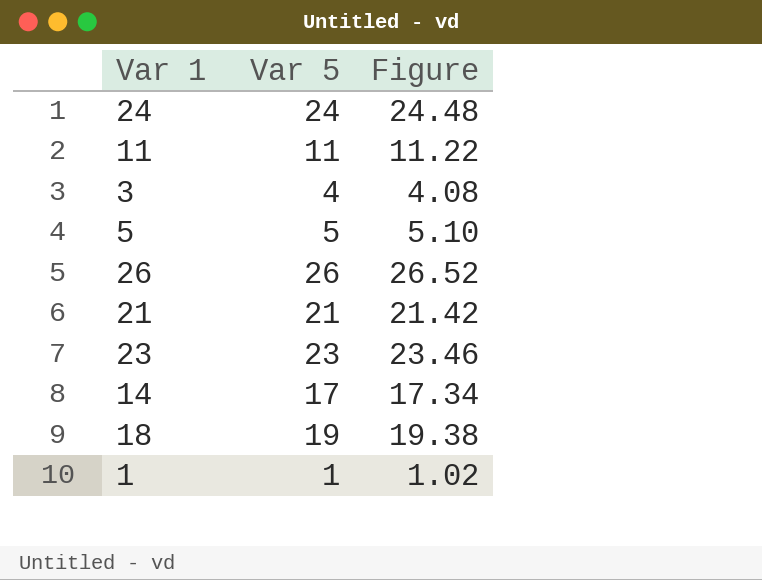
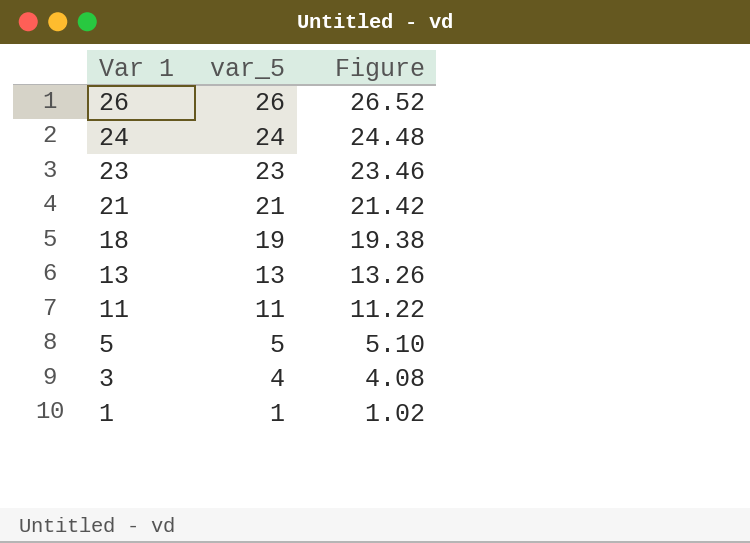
row order: none -> Var 1 descending
column name: Var 5 -> var_5
row 14: 17 | 17.34 -> none
row 13: none -> 13 | 13.26

